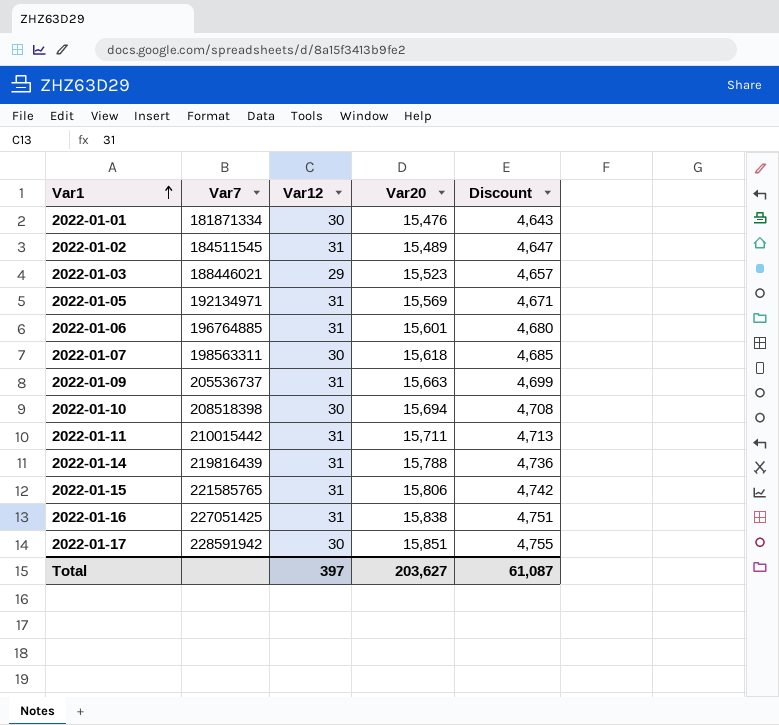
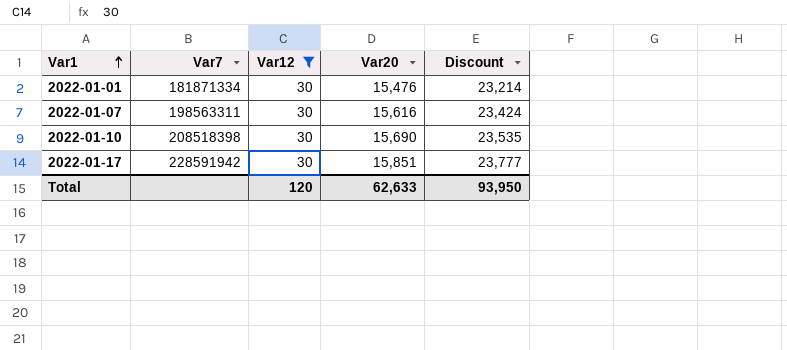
filter: none -> Var12 = 30
column Discount | formula: [Var20] * 0.3 -> [Var20] * 1.5
2022-01-07 | Var20: 15,618 -> 15,616
2022-01-10 | Var20: 15,694 -> 15,690
Total | Var12: 397 -> 120
Total | Var20: 203,627 -> 62,633
Total | Discount: 61,087 -> 93,950

